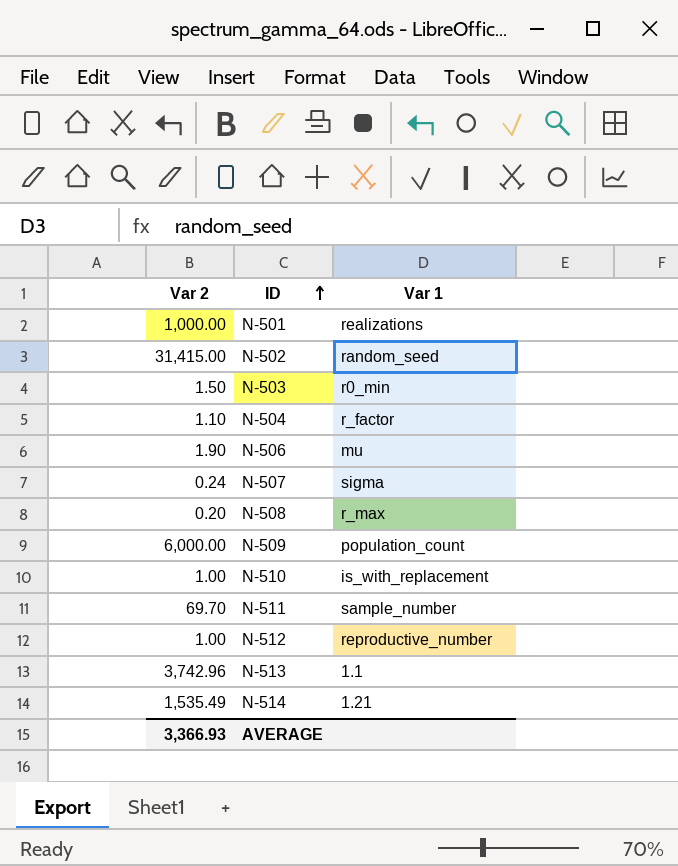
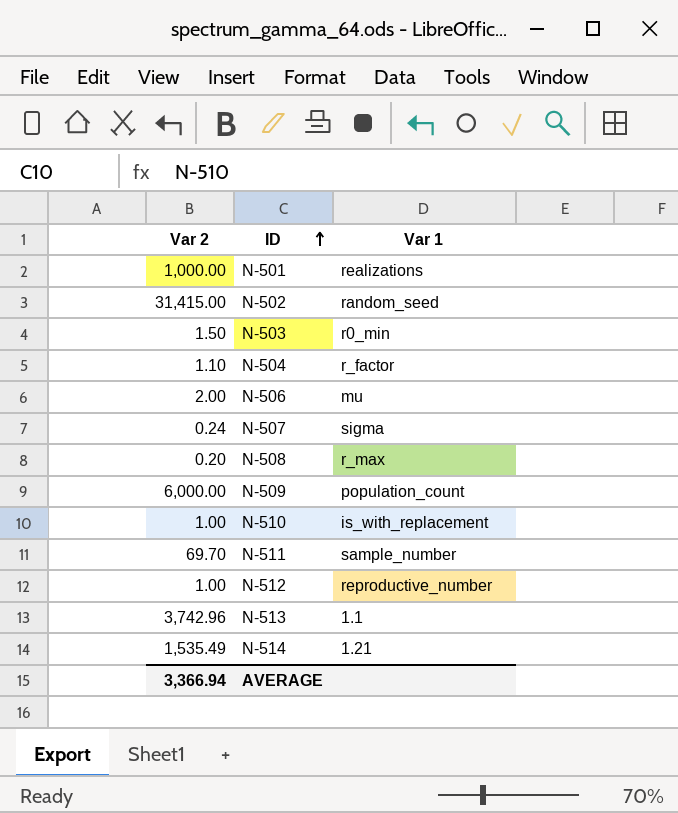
N-506 | Var 2: 1.90 -> 2.00
AVERAGE | Var 2: 3,366.93 -> 3,366.94

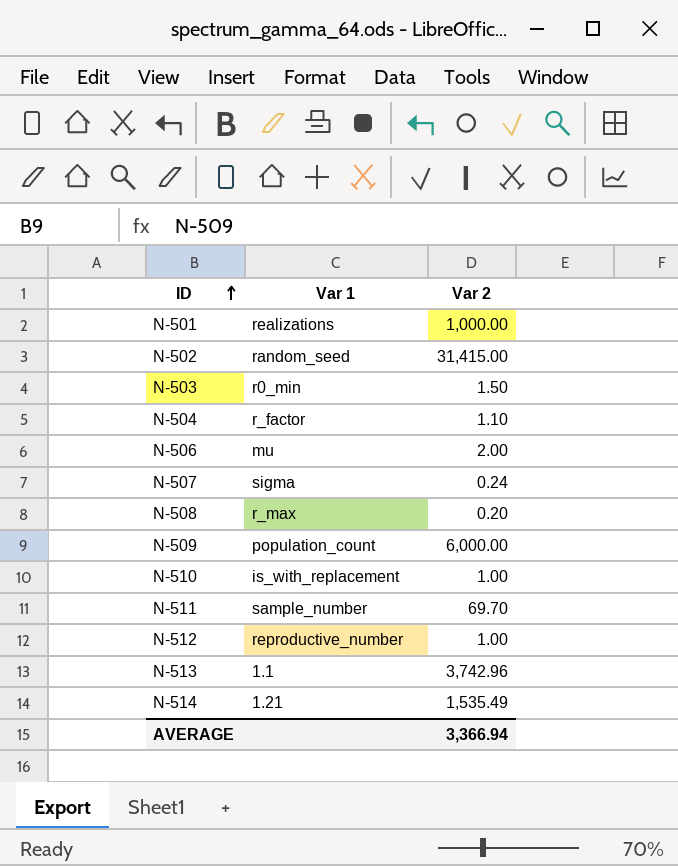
column Var 2 | position: 1 -> 3

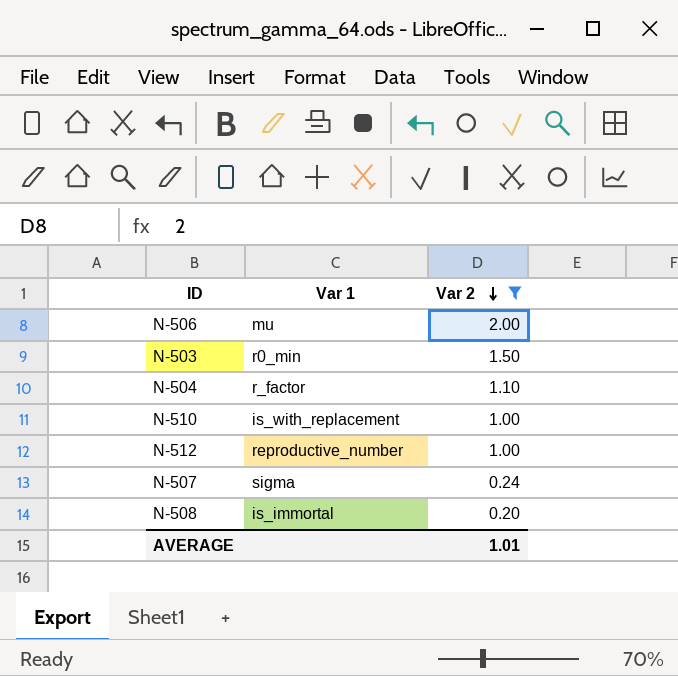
filter: none -> Var 2 <= 2.00
row order: ID ascending -> Var 2 descending
N-508 | Var 1: r_max -> is_immortal
AVERAGE | Var 2: 3,366.94 -> 1.01

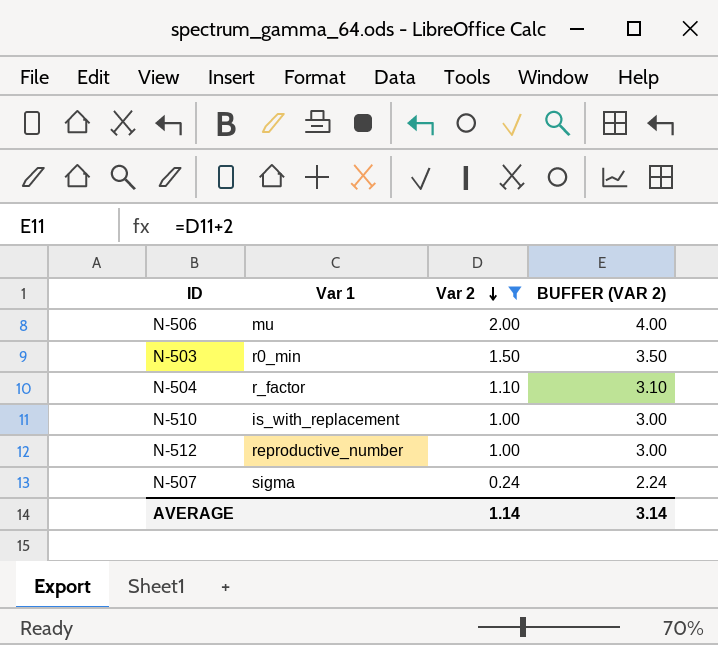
column BUFFER (VAR 2) | formula: none -> [Var 2] + 2
row N-508: is_immortal | 0.20 -> none
AVERAGE | Var 2: 1.01 -> 1.14

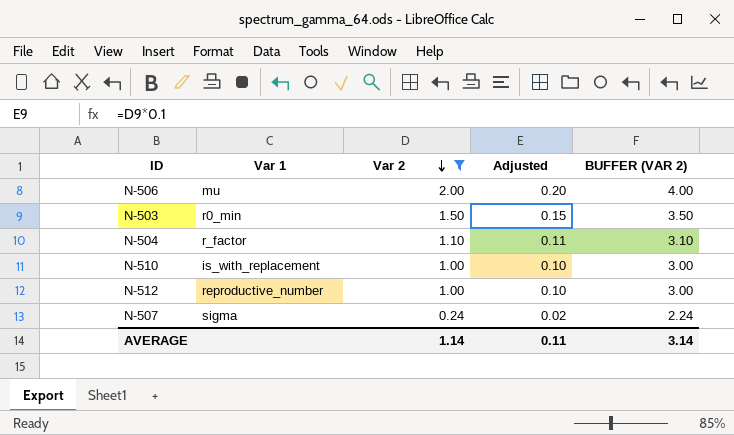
column Adjusted | formula: none -> [Var 2] * 0.1

